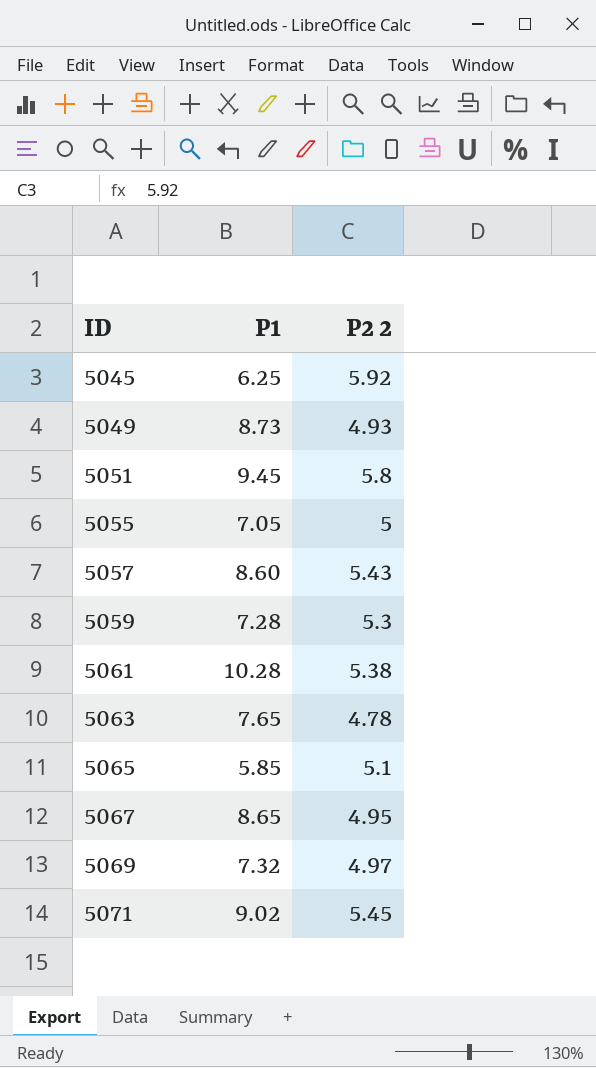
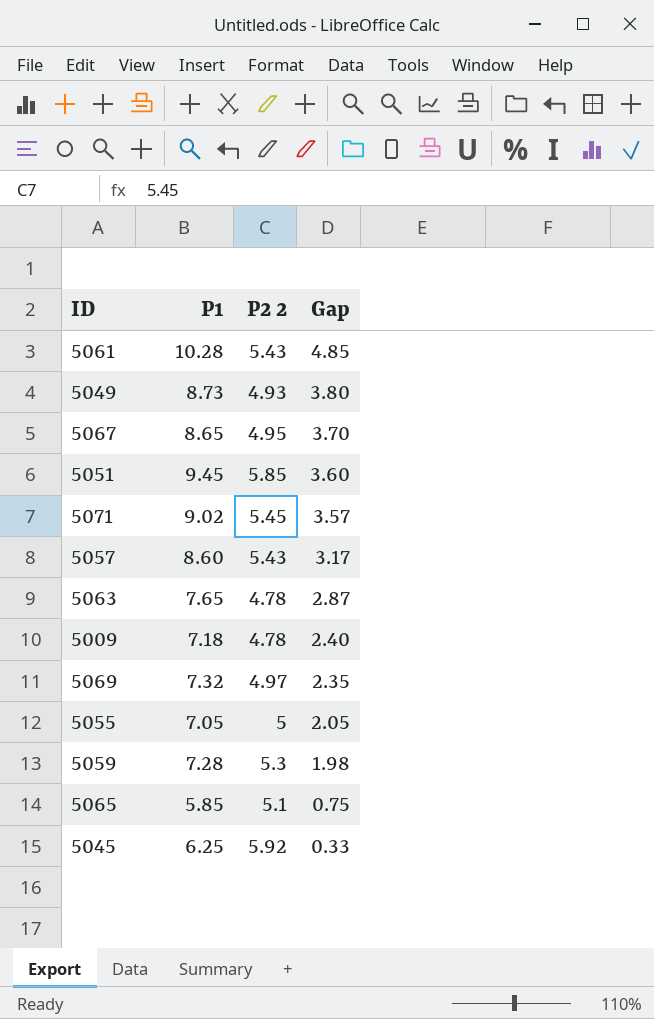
row order: ID ascending -> Gap descending
column Gap | formula: none -> [P1] - [P2 2]
5061 | P2 2: 5.38 -> 5.43
5051 | P2 2: 5.8 -> 5.85
row 5009: none -> 7.18 | 4.78 | 2.40

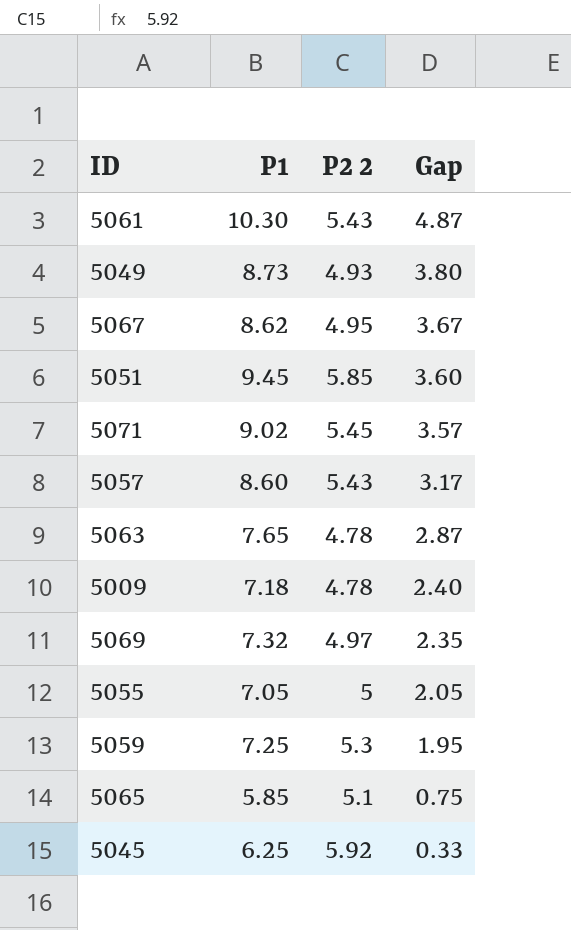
5061 | P1: 10.28 -> 10.30
5061 | Gap: 4.85 -> 4.87
5067 | P1: 8.65 -> 8.62
5067 | Gap: 3.70 -> 3.67
5059 | P1: 7.28 -> 7.25
5059 | Gap: 1.98 -> 1.95

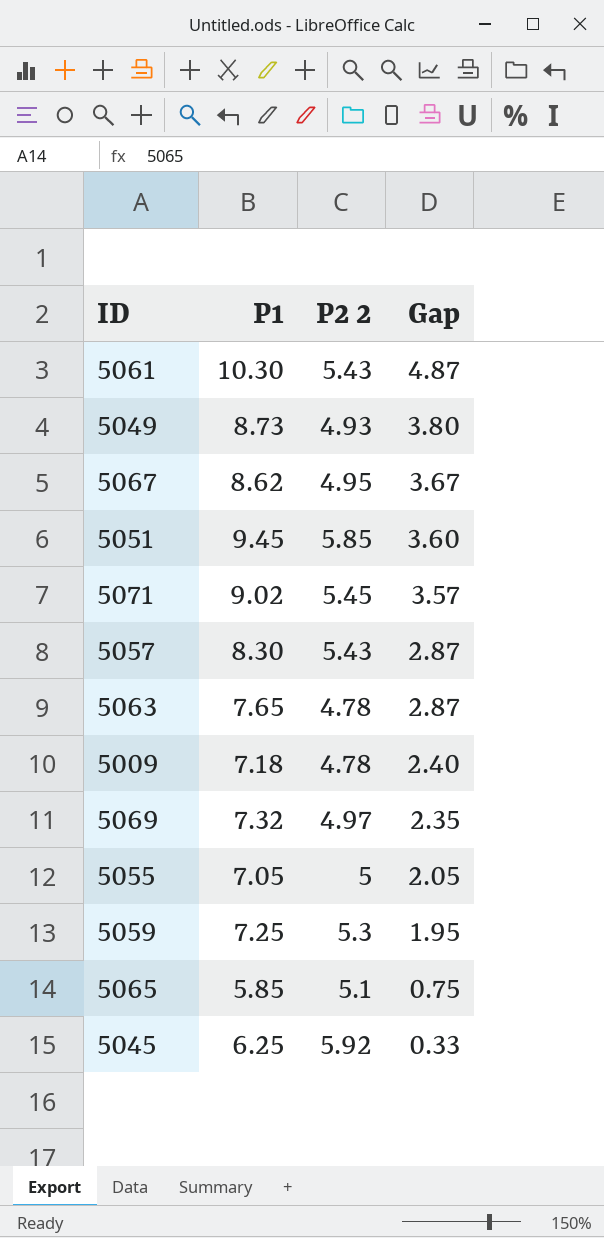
5057 | P1: 8.60 -> 8.30
5057 | Gap: 3.17 -> 2.87

